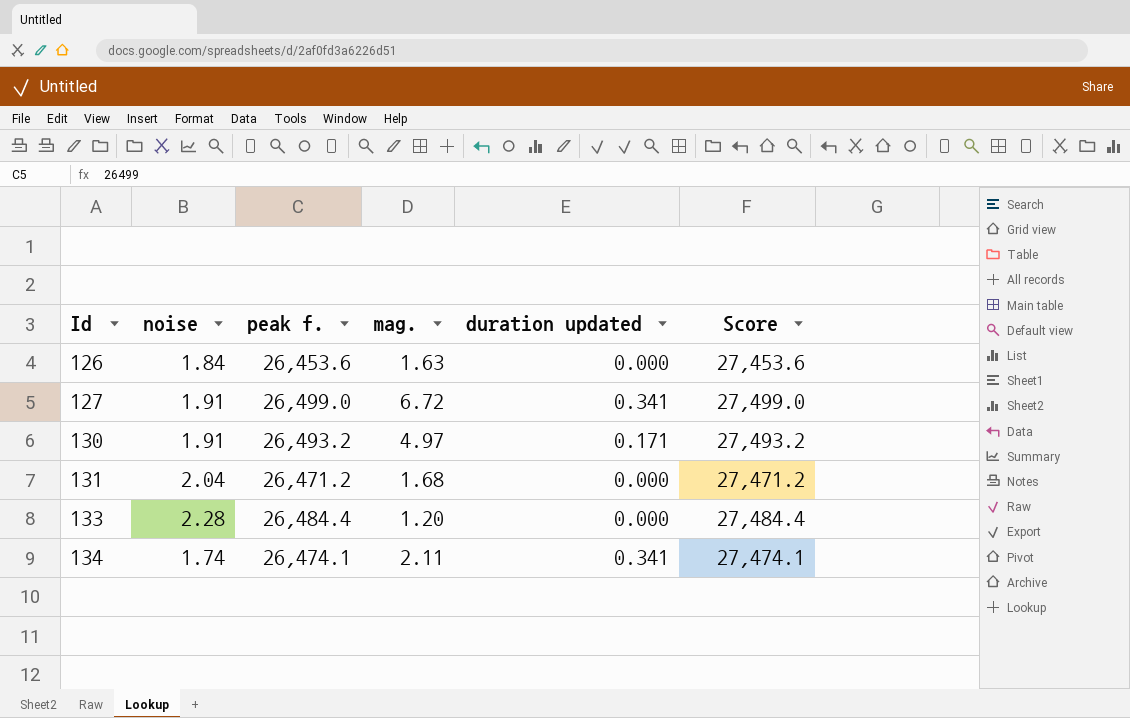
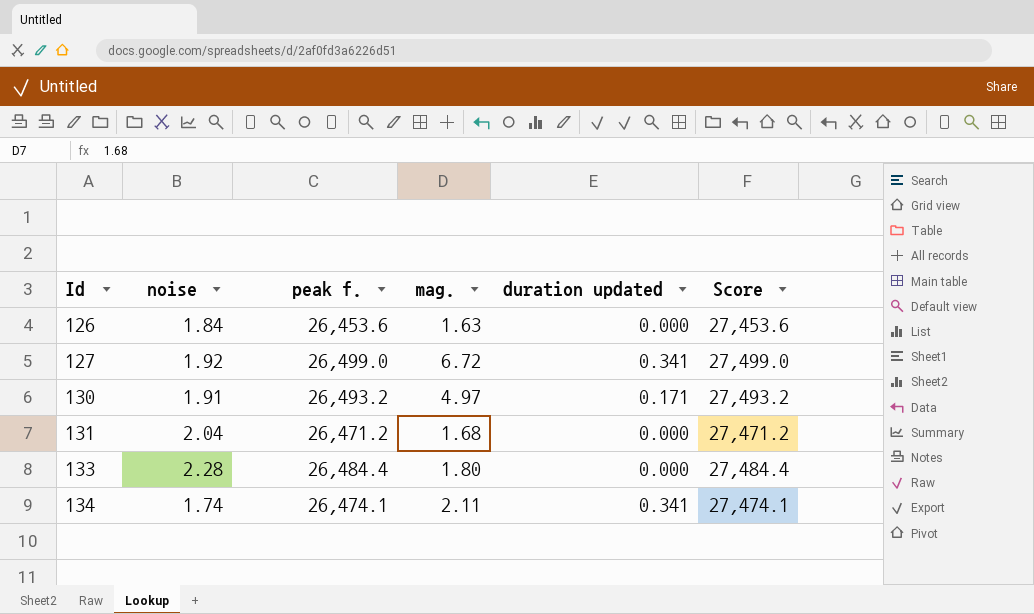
127 | noise: 1.91 -> 1.92
133 | mag.: 1.20 -> 1.80

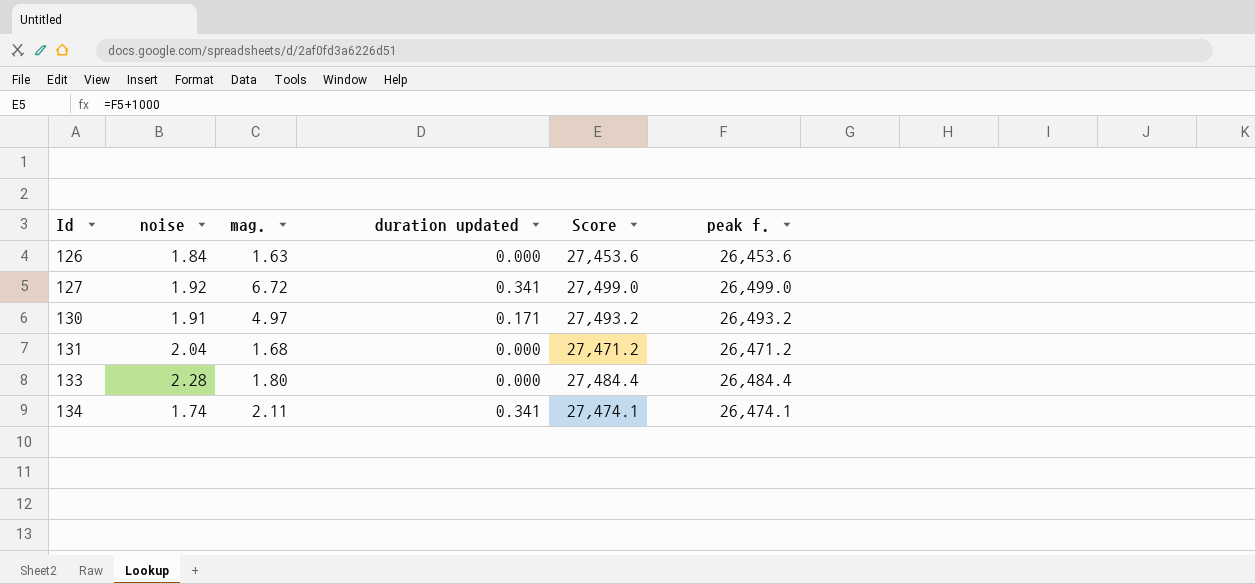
column peak f. | position: 3 -> 6

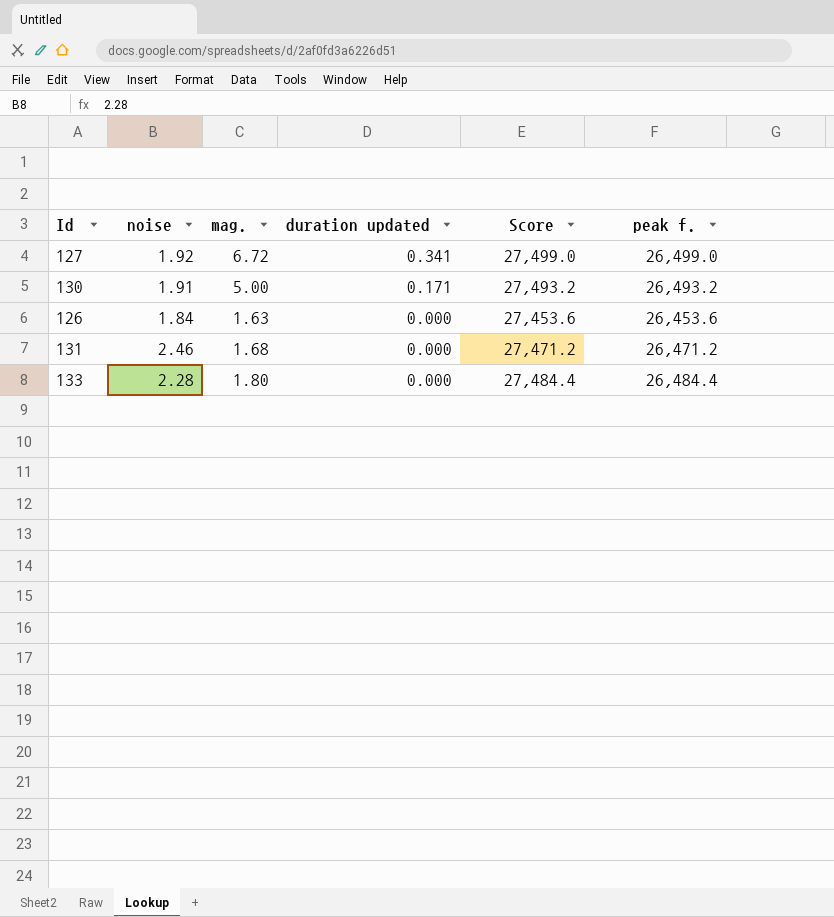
row order: Id ascending -> duration updated descending
row 134: 1.74 | 2.11 | 0.341 | 27,474.1 | 26,474.1 -> none
130 | mag.: 4.97 -> 5.00
131 | noise: 2.04 -> 2.46

